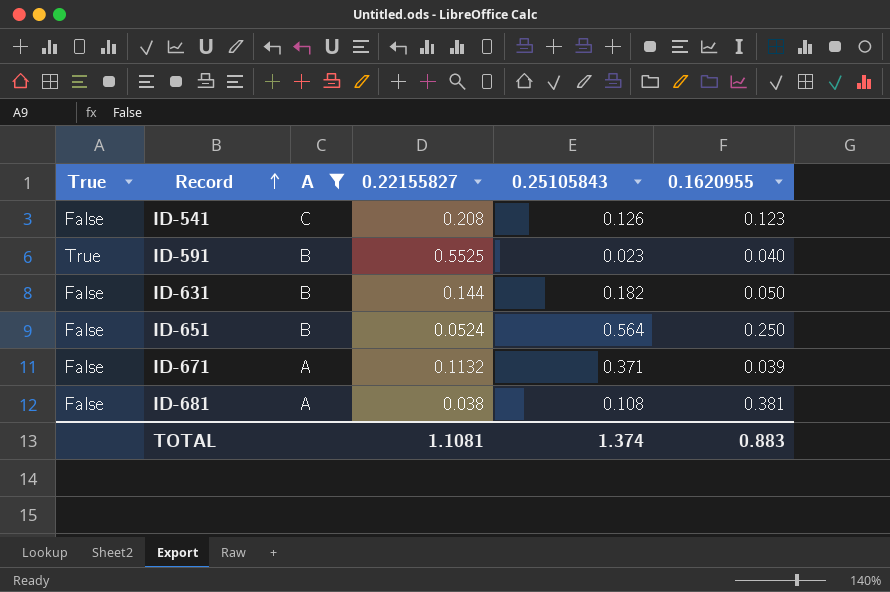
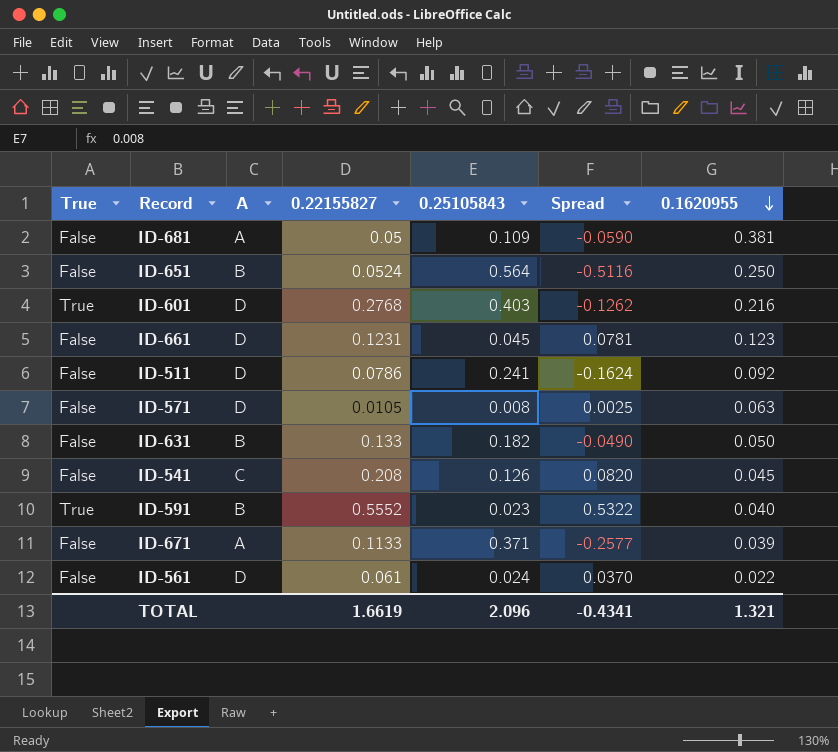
filter: A != D -> none
row order: Record ascending -> 0.1620955 descending
column Spread | formula: none -> [0.22155827] - [0.25105843]
ID-681 | 0.22155827: 0.038 -> 0.05
ID-681 | 0.25105843: 0.108 -> 0.109
ID-631 | 0.22155827: 0.144 -> 0.133
ID-541 | 0.1620955: 0.123 -> 0.045
ID-591 | 0.22155827: 0.5525 -> 0.5552
ID-671 | 0.22155827: 0.1132 -> 0.1133
TOTAL | 0.22155827: 1.1081 -> 1.6619
TOTAL | 0.25105843: 1.374 -> 2.096
TOTAL | 0.1620955: 0.883 -> 1.321

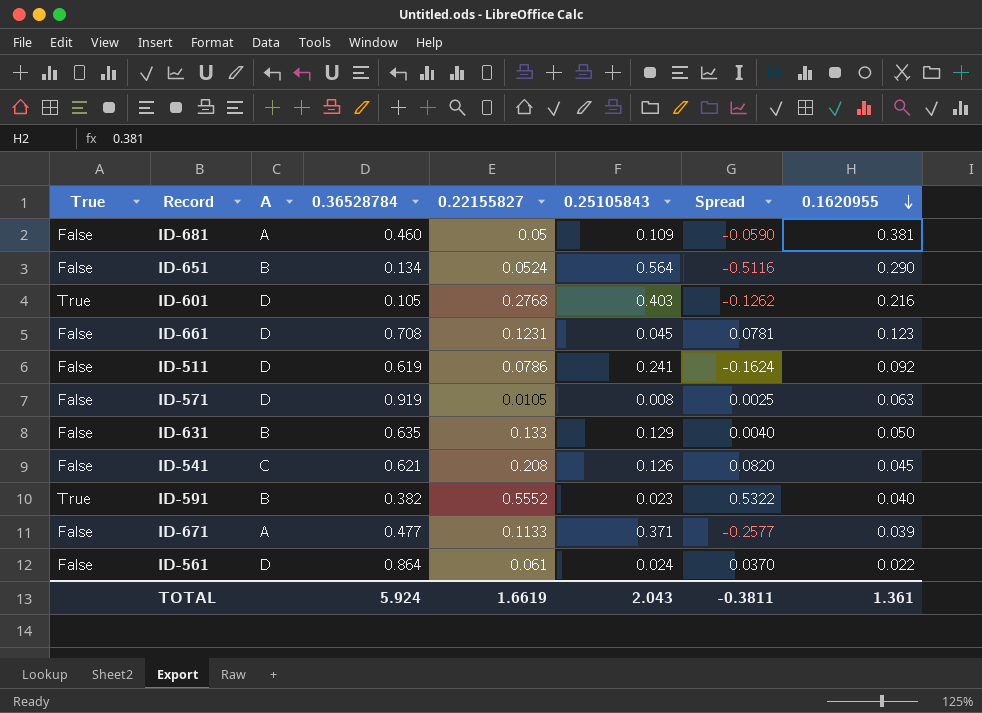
column 0.36528784 | position: none -> 4
ID-651 | 0.1620955: 0.250 -> 0.290
ID-631 | 0.25105843: 0.182 -> 0.129
ID-631 | Spread: -0.0490 -> 0.0040
TOTAL | 0.25105843: 2.096 -> 2.043
TOTAL | Spread: -0.4341 -> -0.3811
TOTAL | 0.1620955: 1.321 -> 1.361

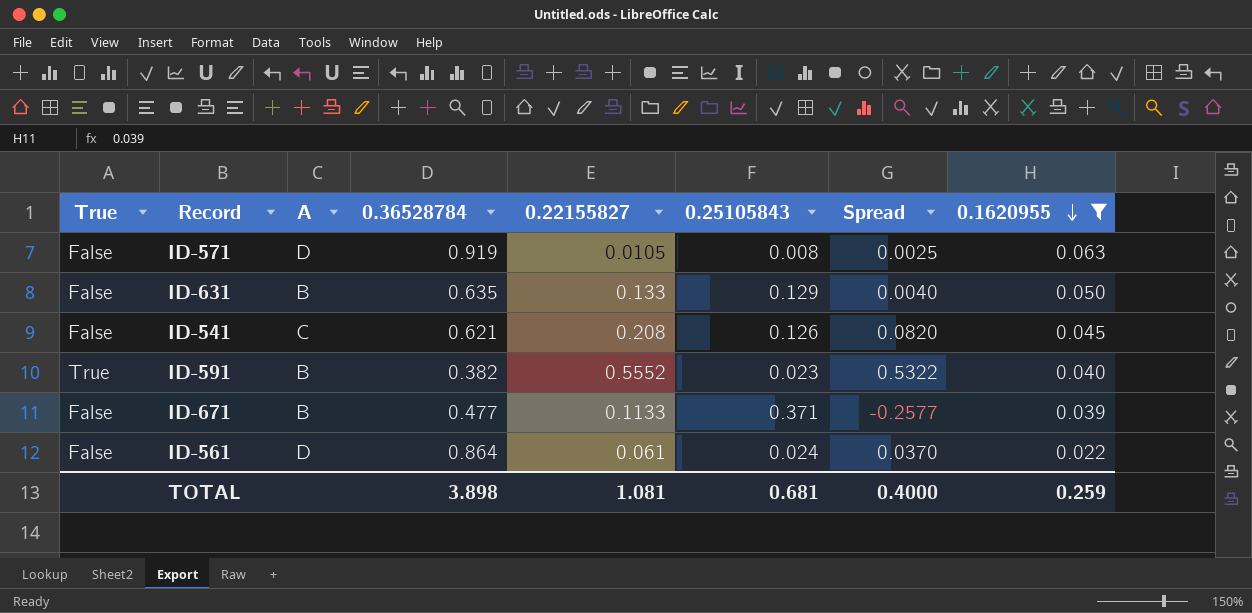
filter: none -> 0.1620955 <= 0.063
ID-671 | A: A -> B
TOTAL | 0.36528784: 5.924 -> 3.898
TOTAL | 0.22155827: 1.6619 -> 1.081
TOTAL | 0.25105843: 2.043 -> 0.681
TOTAL | Spread: -0.3811 -> 0.4000
TOTAL | 0.1620955: 1.361 -> 0.259

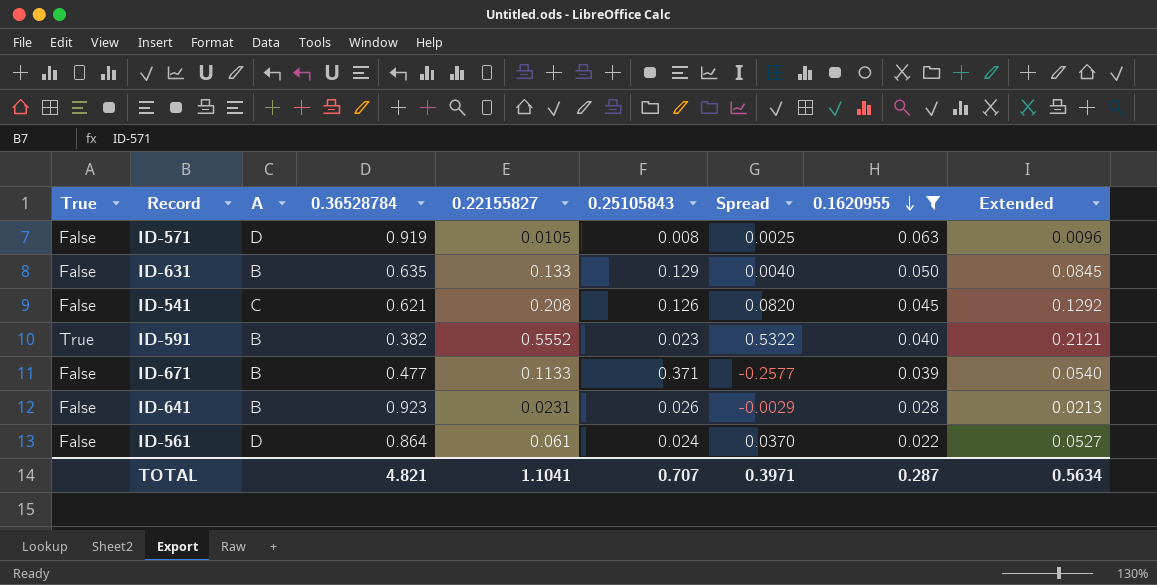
column Extended | formula: none -> [0.36528784] * [0.22155827]
row ID-641: none -> False | B | 0.923 | 0.0231 | 0.026 | -0.0029 | 0.028 | 0.0213
TOTAL | 0.36528784: 3.898 -> 4.821
TOTAL | 0.22155827: 1.081 -> 1.1041
TOTAL | 0.25105843: 0.681 -> 0.707
TOTAL | Spread: 0.4000 -> 0.3971
TOTAL | 0.1620955: 0.259 -> 0.287

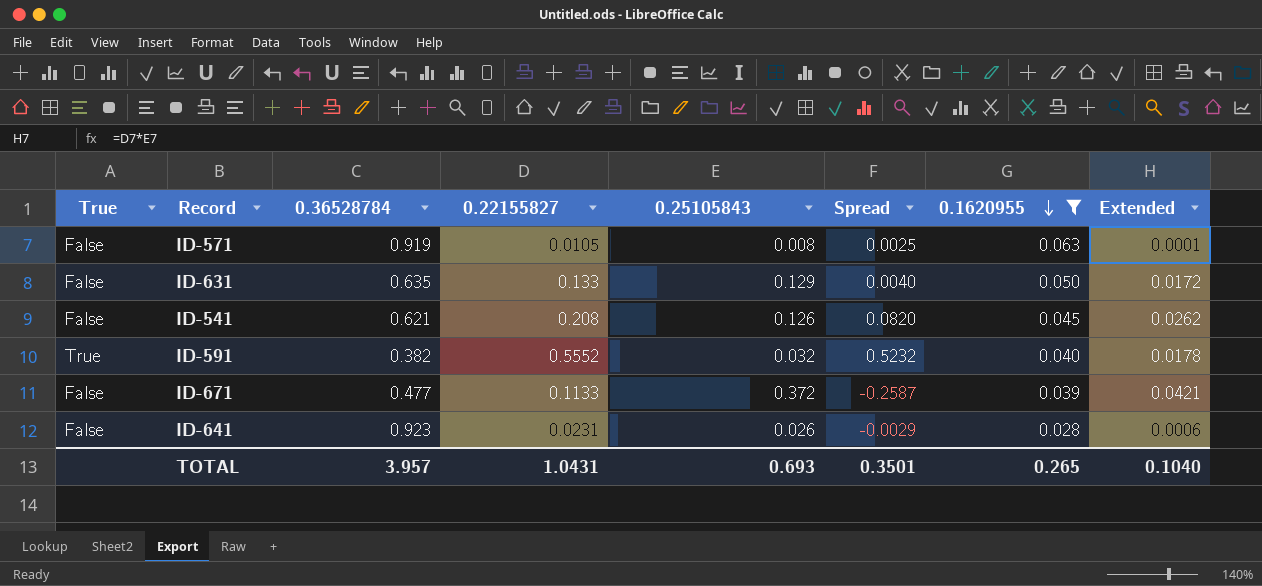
column A | position: 3 -> none
column Extended | formula: [0.36528784] * [0.22155827] -> [0.22155827] * [0.25105843]
row ID-561: False | D | 0.864 | 0.061 | 0.024 | 0.0370 | 0.022 | 0.0527 -> none
ID-591 | 0.25105843: 0.023 -> 0.032
ID-591 | Spread: 0.5322 -> 0.5232
ID-671 | 0.25105843: 0.371 -> 0.372
ID-671 | Spread: -0.2577 -> -0.2587
TOTAL | 0.36528784: 4.821 -> 3.957
TOTAL | 0.22155827: 1.1041 -> 1.0431
TOTAL | 0.25105843: 0.707 -> 0.693
TOTAL | Spread: 0.3971 -> 0.3501
TOTAL | 0.1620955: 0.287 -> 0.265
TOTAL | Extended: 0.5634 -> 0.1040

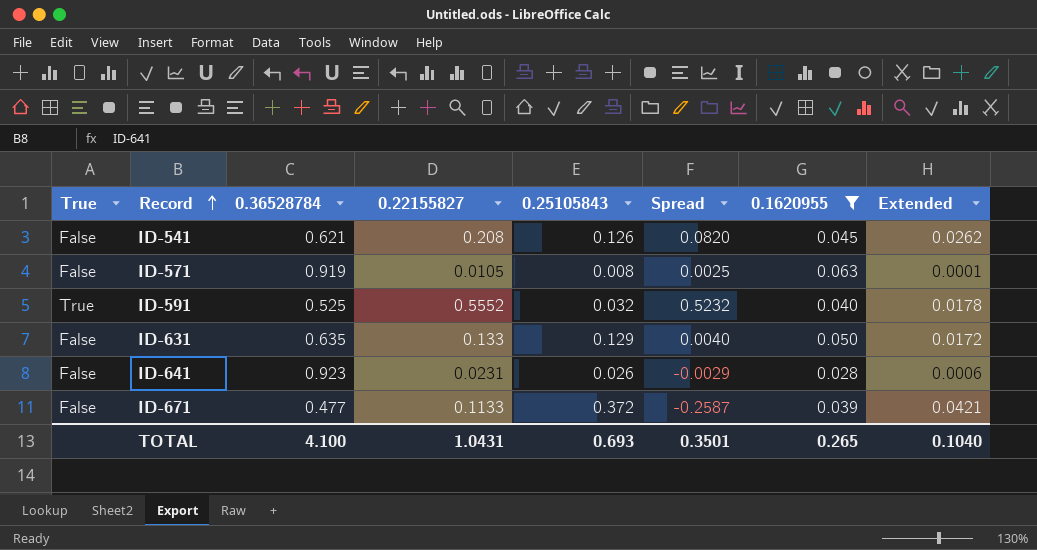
row order: 0.1620955 descending -> Record ascending
ID-591 | 0.36528784: 0.382 -> 0.525
TOTAL | 0.36528784: 3.957 -> 4.100

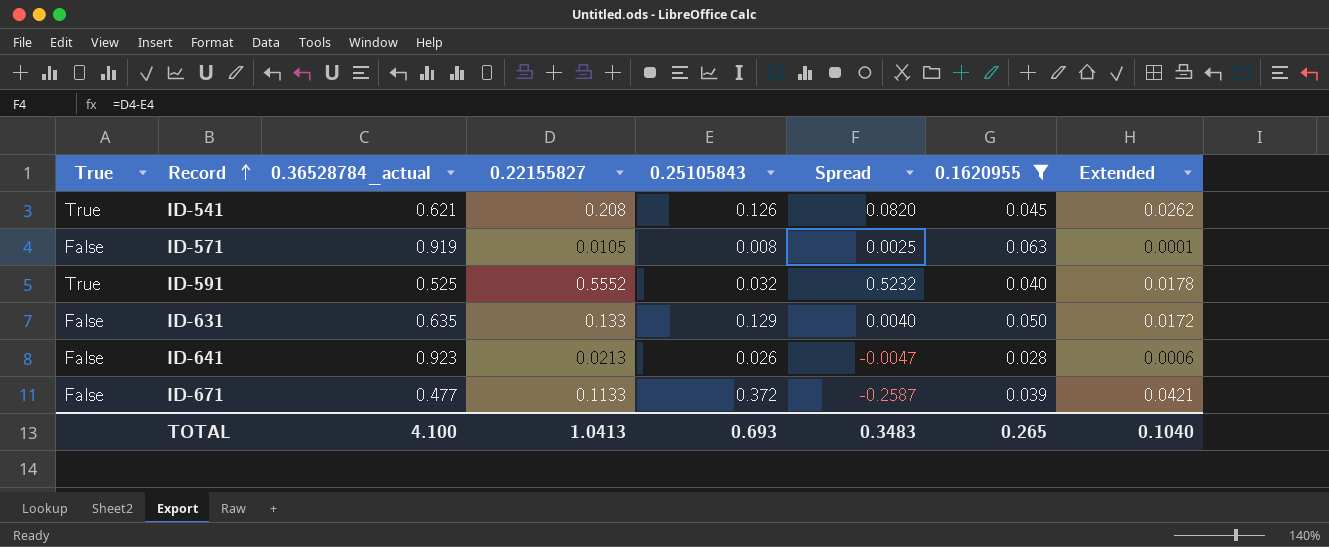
column name: 0.36528784 -> 0.36528784_actual
ID-541 | True: False -> True
ID-641 | 0.22155827: 0.0231 -> 0.0213
ID-641 | Spread: -0.0029 -> -0.0047
TOTAL | 0.22155827: 1.0431 -> 1.0413
TOTAL | Spread: 0.3501 -> 0.3483

